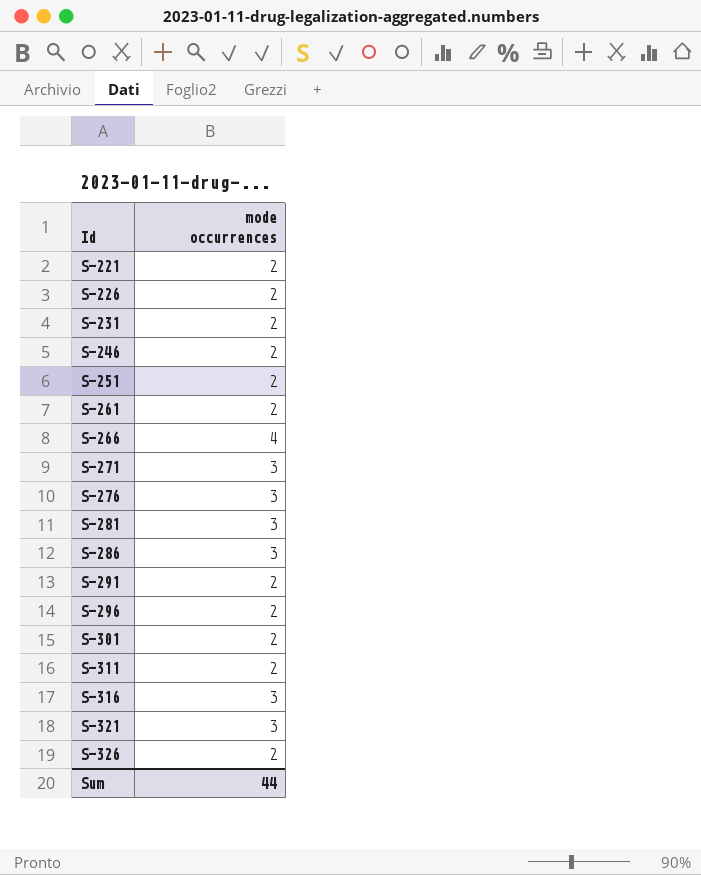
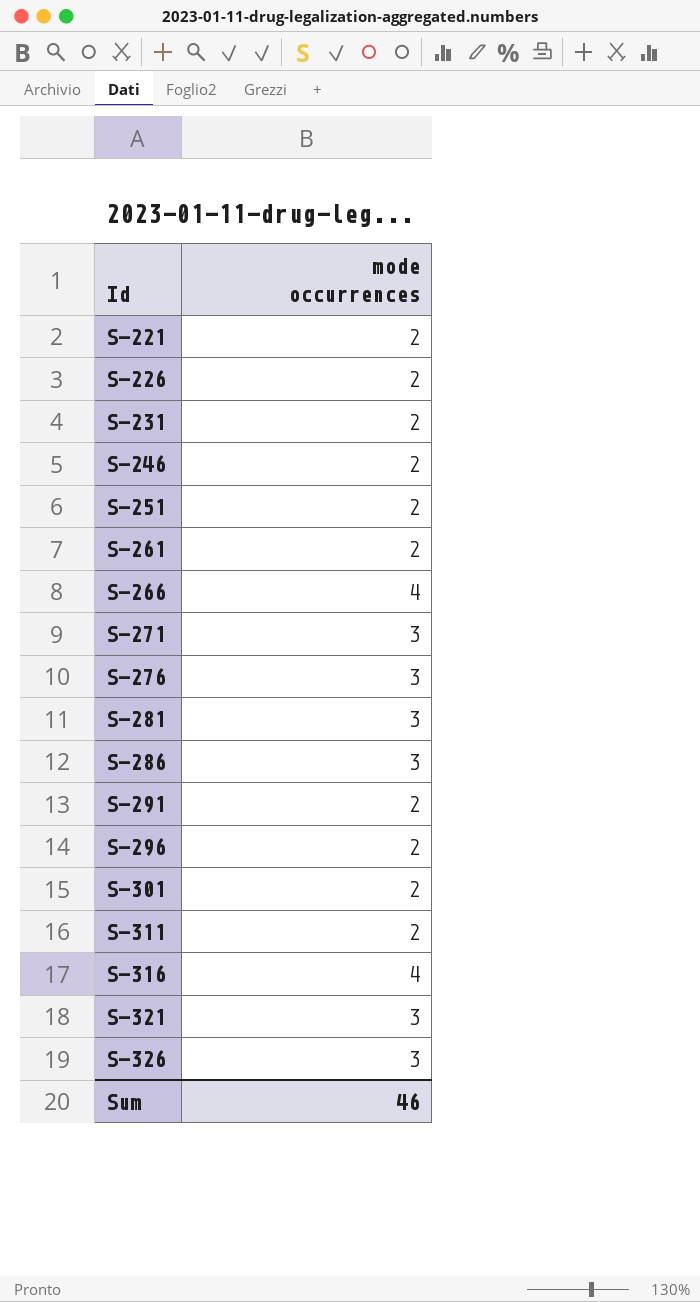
S-316 | mode occurrences: 3 -> 4
S-326 | mode occurrences: 2 -> 3
Sum | mode occurrences: 44 -> 46

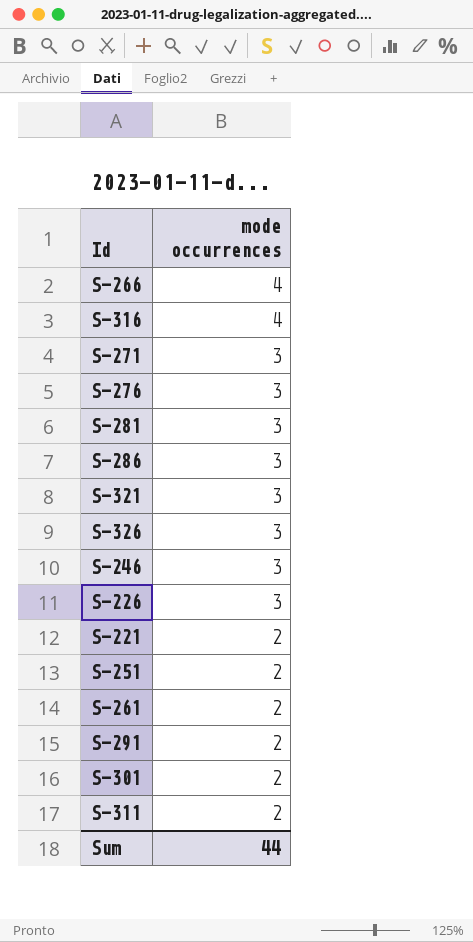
row order: Id ascending -> mode occurrences descending
row S-231: 2 -> none
row S-296: 2 -> none
S-246 | mode occurrences: 2 -> 3
S-226 | mode occurrences: 2 -> 3
Sum | mode occurrences: 46 -> 44

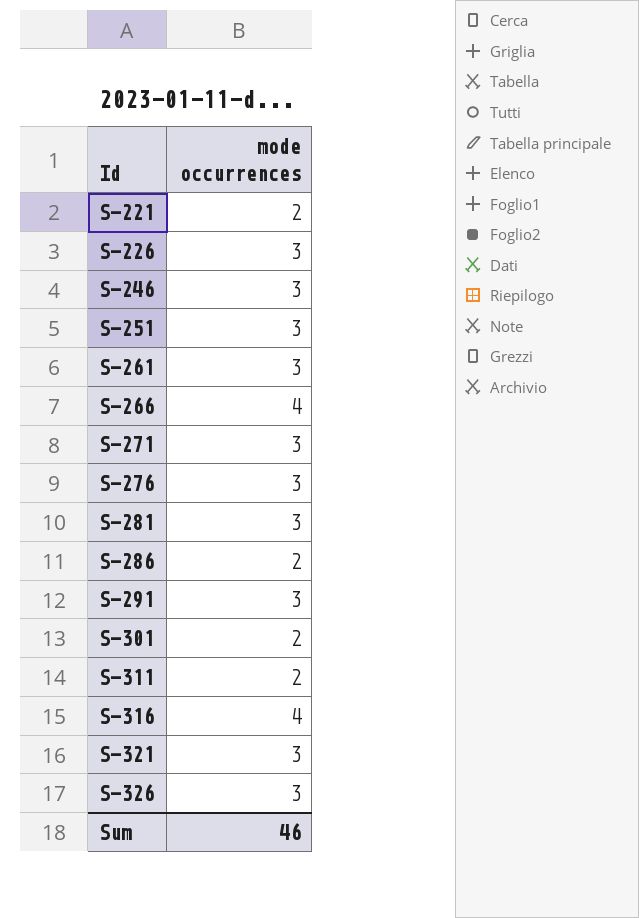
row order: mode occurrences descending -> Id ascending
S-251 | mode occurrences: 2 -> 3
S-261 | mode occurrences: 2 -> 3
S-286 | mode occurrences: 3 -> 2
S-291 | mode occurrences: 2 -> 3
Sum | mode occurrences: 44 -> 46

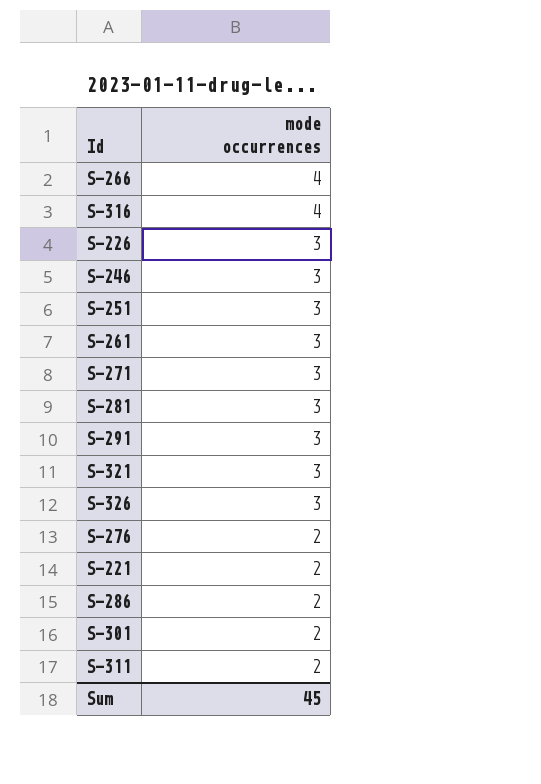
row order: Id ascending -> mode occurrences descending
S-276 | mode occurrences: 3 -> 2
Sum | mode occurrences: 46 -> 45

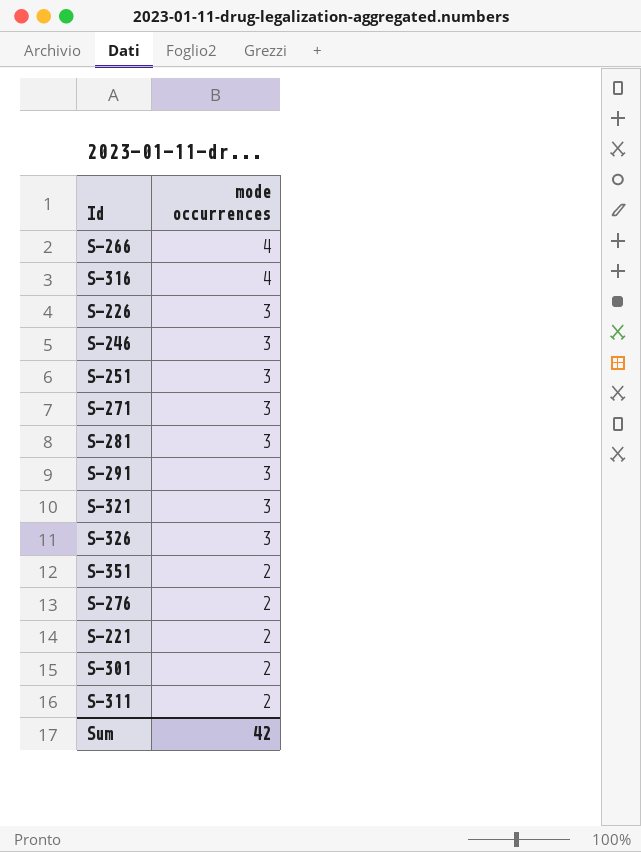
row S-261: 3 -> none
row S-286: 2 -> none
row S-351: none -> 2
Sum | mode occurrences: 45 -> 42

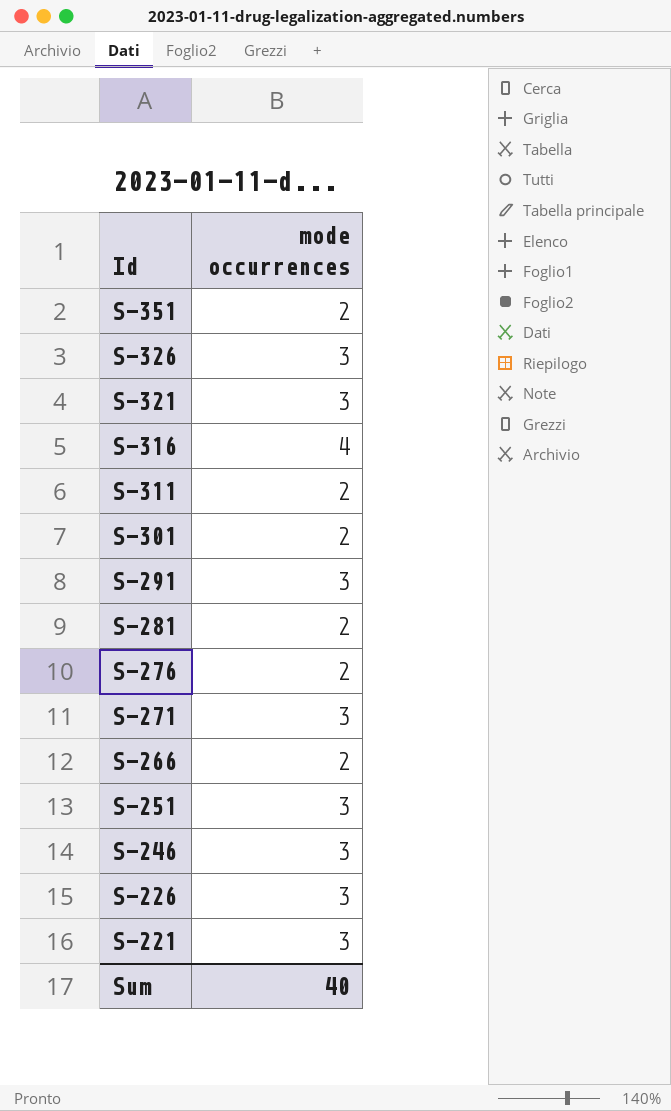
row order: mode occurrences descending -> Id descending
S-281 | mode occurrences: 3 -> 2
S-266 | mode occurrences: 4 -> 2
S-221 | mode occurrences: 2 -> 3
Sum | mode occurrences: 42 -> 40

